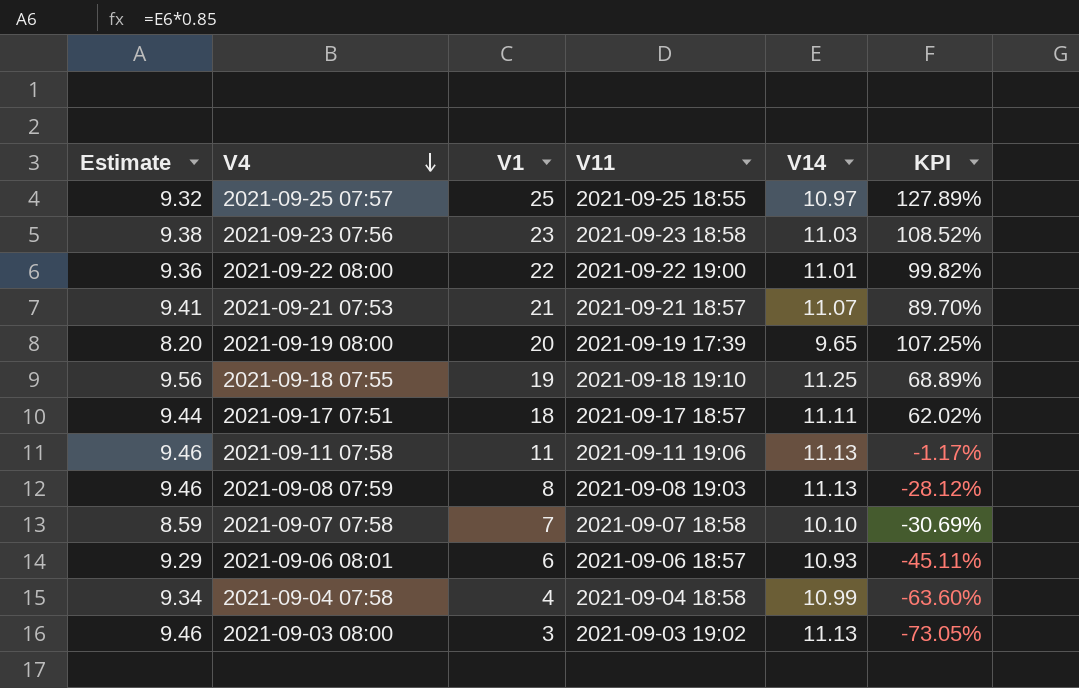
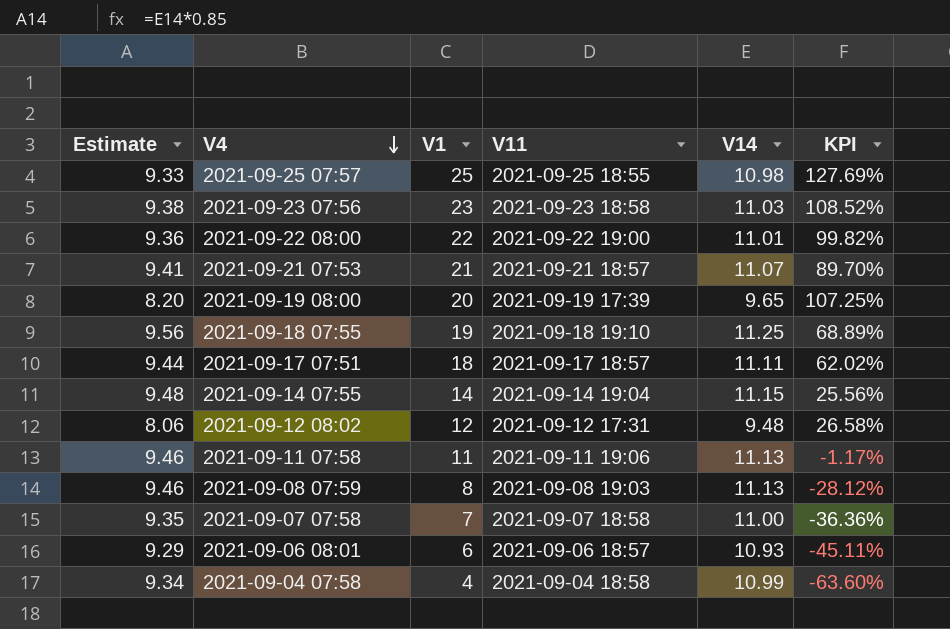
row 2021-09-03 08:00: 9.46 | 3 | 2021-09-03 19:02 | 11.13 | -73.05% -> none
2021-09-25 07:57 | Estimate: 9.32 -> 9.33
2021-09-25 07:57 | V14: 10.97 -> 10.98
2021-09-25 07:57 | KPI: 127.89% -> 127.69%
row 2021-09-14 07:55: none -> 9.48 | 14 | 2021-09-14 19:04 | 11.15 | 25.56%
row 2021-09-12 08:02: none -> 8.06 | 12 | 2021-09-12 17:31 | 9.48 | 26.58%
2021-09-07 07:58 | Estimate: 8.59 -> 9.35
2021-09-07 07:58 | V14: 10.10 -> 11.00
2021-09-07 07:58 | KPI: -30.69% -> -36.36%

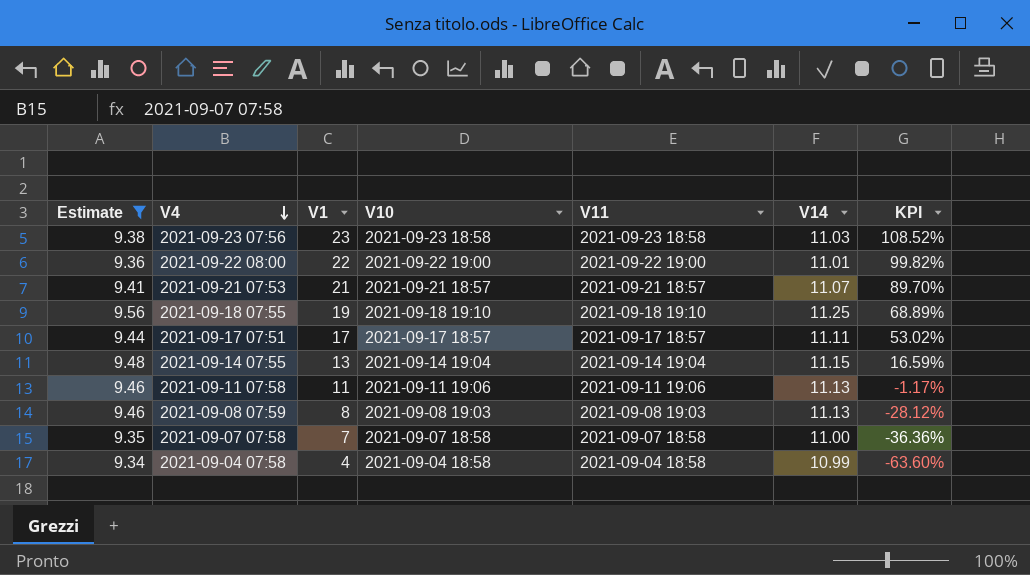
filter: none -> Estimate >= 9.34
column V10 | position: none -> 4
2021-09-17 07:51 | V1: 18 -> 17
2021-09-17 07:51 | KPI: 62.02% -> 53.02%
2021-09-14 07:55 | V1: 14 -> 13
2021-09-14 07:55 | KPI: 25.56% -> 16.59%

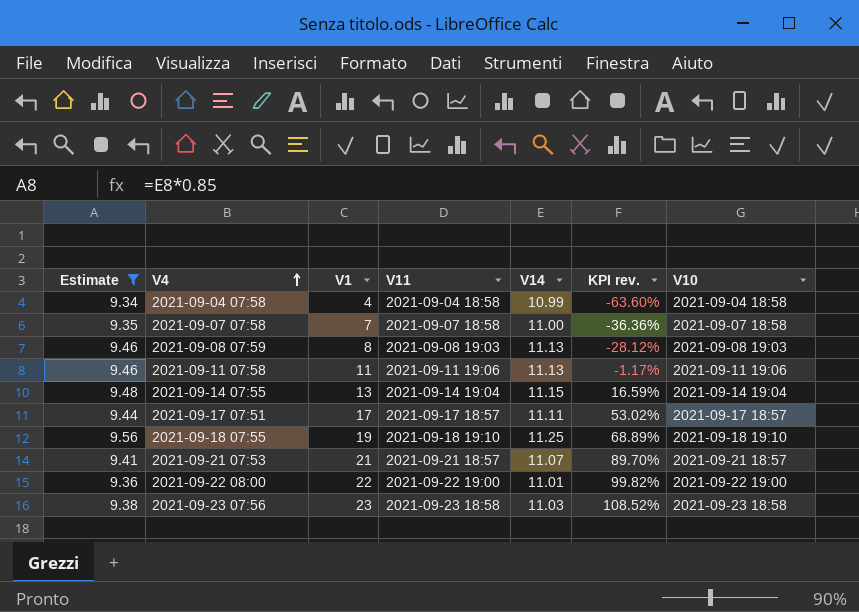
row order: V4 descending -> V4 ascending
column name: KPI -> KPI rev.
column V10 | position: 4 -> 7

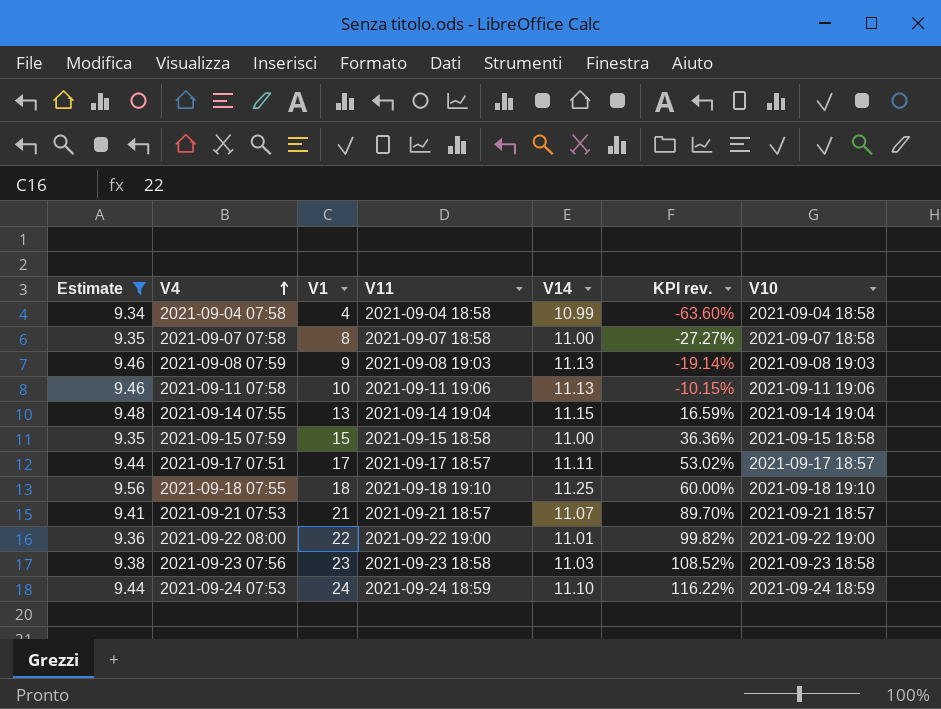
2021-09-07 07:58 | V1: 7 -> 8
2021-09-07 07:58 | KPI rev.: -36.36% -> -27.27%
2021-09-08 07:59 | V1: 8 -> 9
2021-09-08 07:59 | KPI rev.: -28.12% -> -19.14%
2021-09-11 07:58 | V1: 11 -> 10
2021-09-11 07:58 | KPI rev.: -1.17% -> -10.15%
row 2021-09-15 07:59: none -> 9.35 | 15 | 2021-09-15 18:58 | 11.00 | 36.36% | 2021-09-15 18:58
2021-09-18 07:55 | V1: 19 -> 18
2021-09-18 07:55 | KPI rev.: 68.89% -> 60.00%
row 2021-09-24 07:53: none -> 9.44 | 24 | 2021-09-24 18:59 | 11.10 | 116.22% | 2021-09-24 18:59

